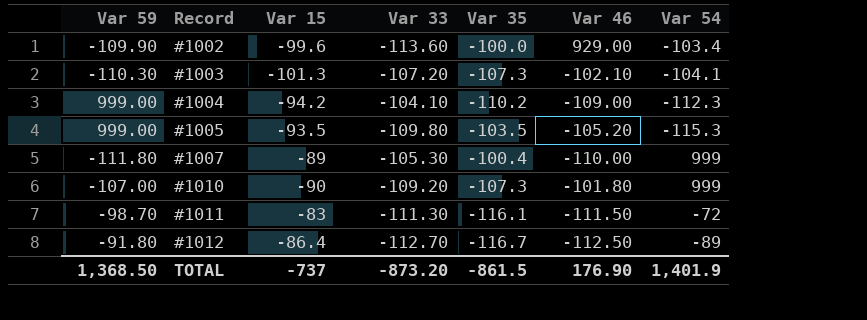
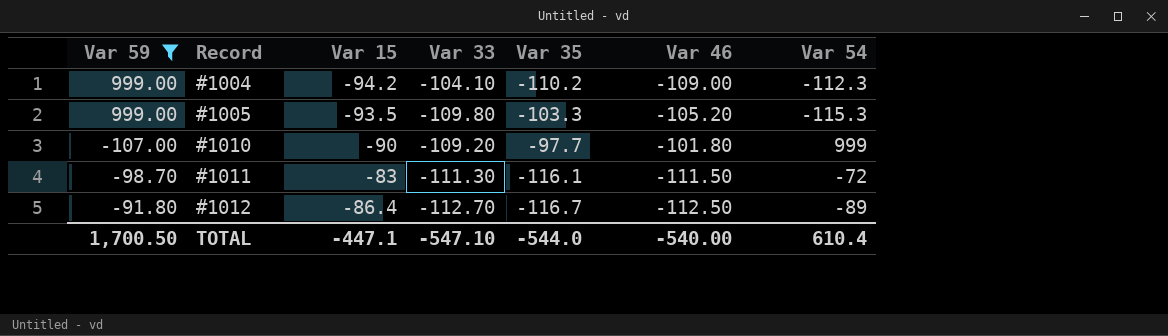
filter: none -> Var 59 >= -107.00
#1005 | Var 35: -103.5 -> -103.3
#1010 | Var 35: -107.3 -> -97.7
TOTAL | Var 59: 1,368.50 -> 1,700.50
TOTAL | Var 15: -737 -> -447.1
TOTAL | Var 33: -873.20 -> -547.10
TOTAL | Var 35: -861.5 -> -544.0
TOTAL | Var 46: 176.90 -> -540.00
TOTAL | Var 54: 1,401.9 -> 610.4

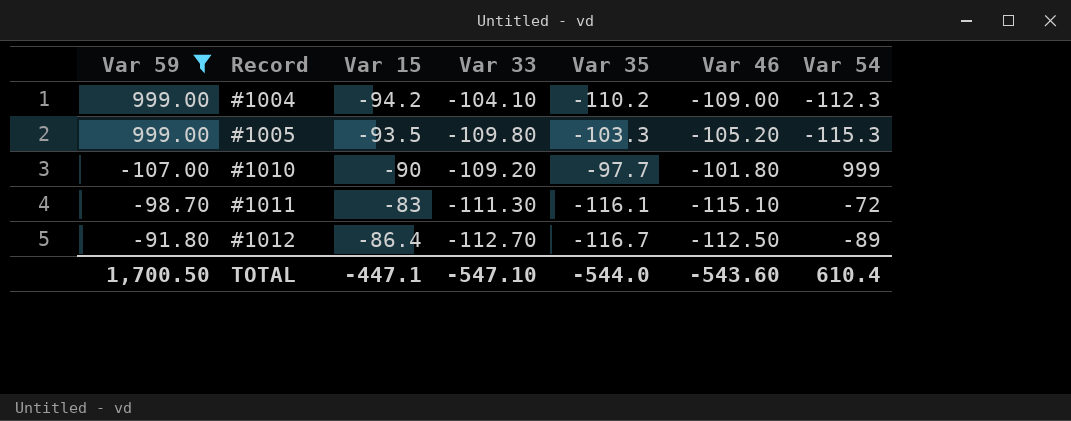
#1011 | Var 46: -111.50 -> -115.10
TOTAL | Var 46: -540.00 -> -543.60

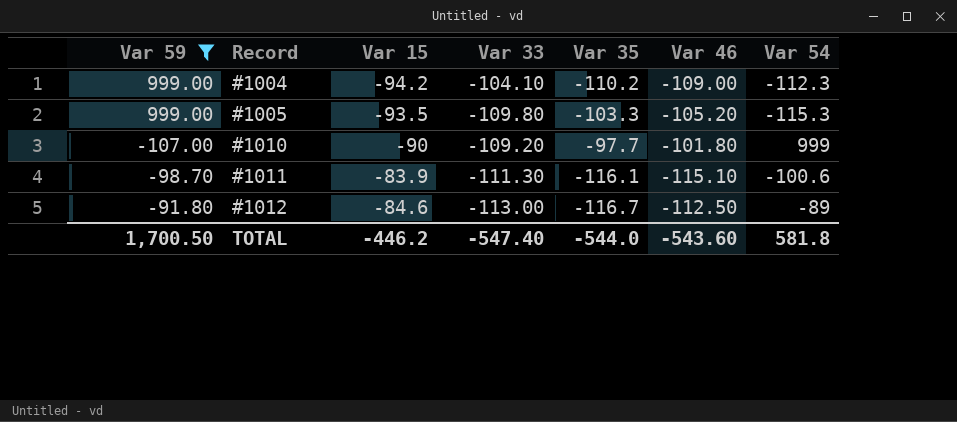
#1011 | Var 15: -83 -> -83.9
#1011 | Var 54: -72 -> -100.6
#1012 | Var 15: -86.4 -> -84.6
#1012 | Var 33: -112.70 -> -113.00
TOTAL | Var 15: -447.1 -> -446.2
TOTAL | Var 33: -547.10 -> -547.40
TOTAL | Var 54: 610.4 -> 581.8

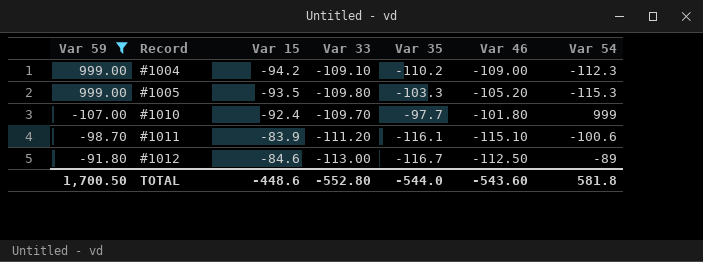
#1004 | Var 33: -104.10 -> -109.10
#1010 | Var 15: -90 -> -92.4
#1010 | Var 33: -109.20 -> -109.70
#1011 | Var 33: -111.30 -> -111.20
TOTAL | Var 15: -446.2 -> -448.6
TOTAL | Var 33: -547.40 -> -552.80

